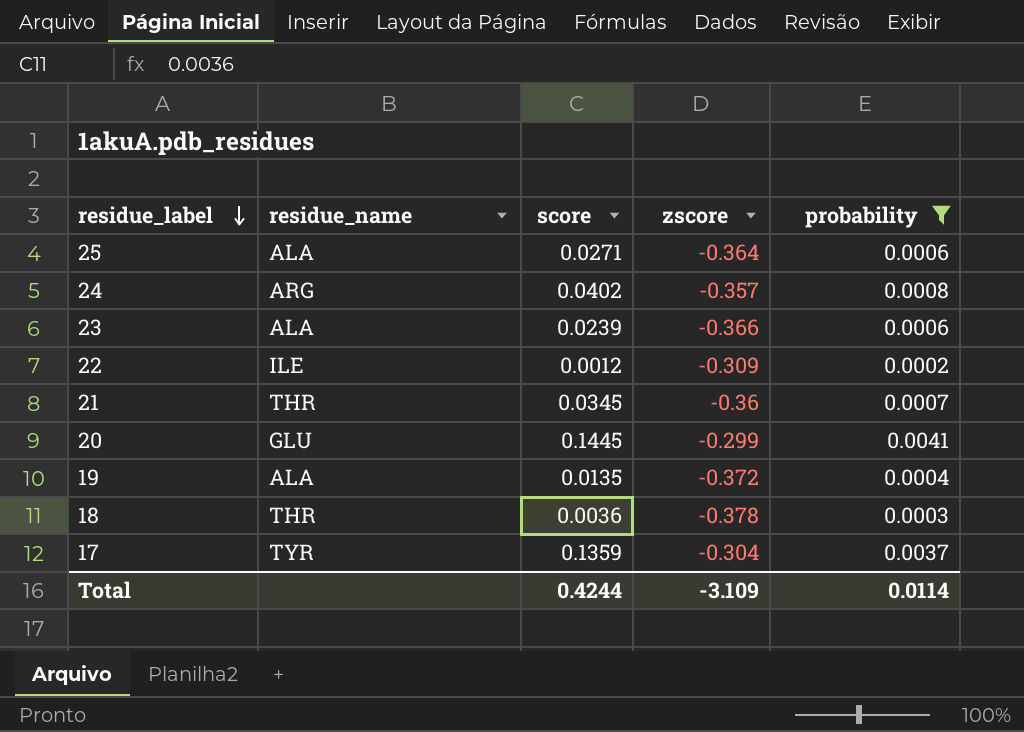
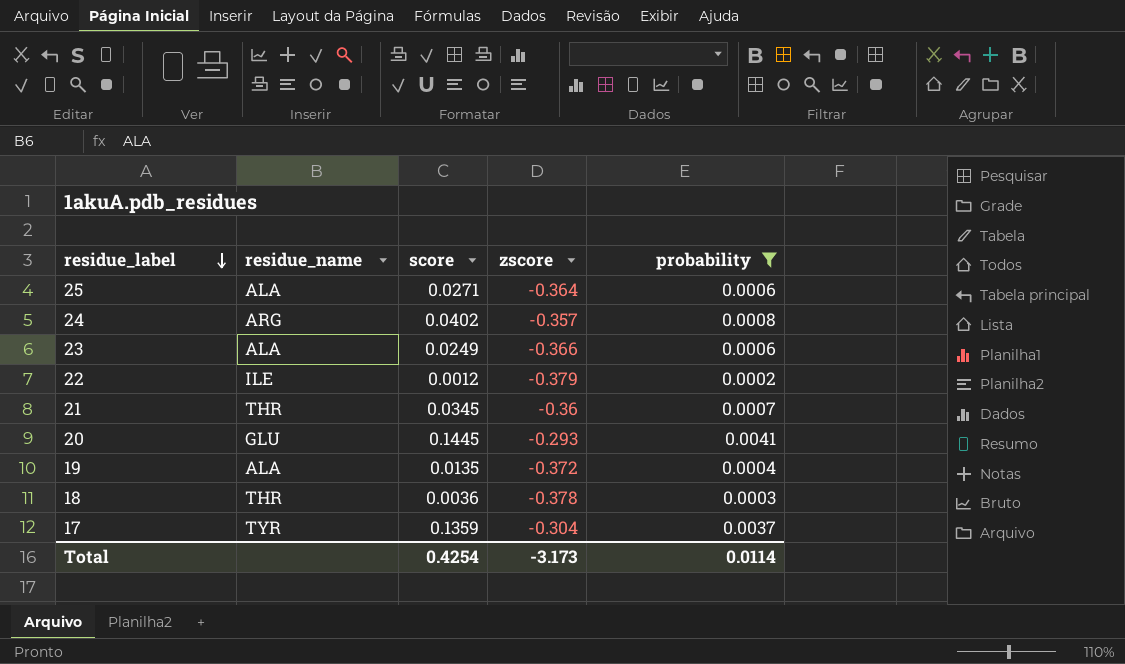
23 | score: 0.0239 -> 0.0249
22 | zscore: -0.309 -> -0.379
20 | zscore: -0.299 -> -0.293
Total | score: 0.4244 -> 0.4254
Total | zscore: -3.109 -> -3.173

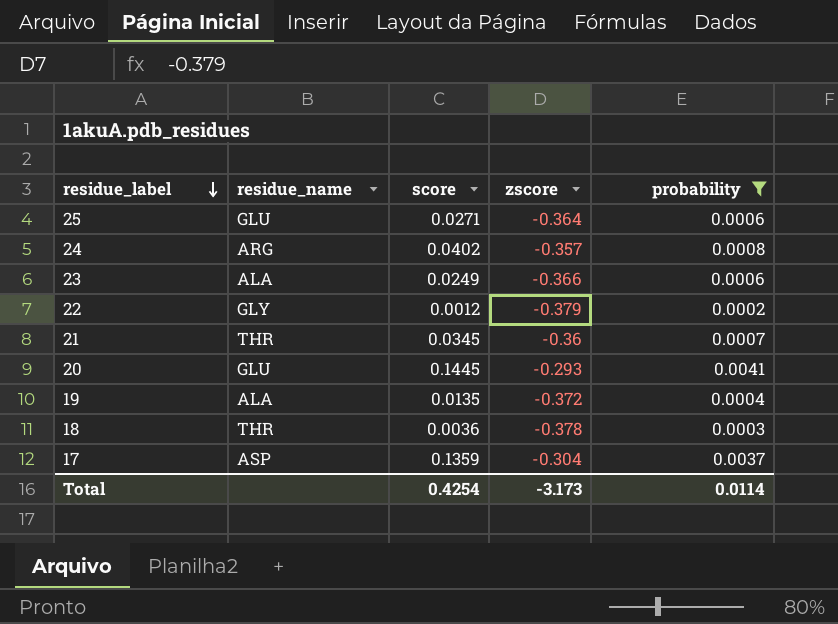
25 | residue_name: ALA -> GLU
22 | residue_name: ILE -> GLY
17 | residue_name: TYR -> ASP

